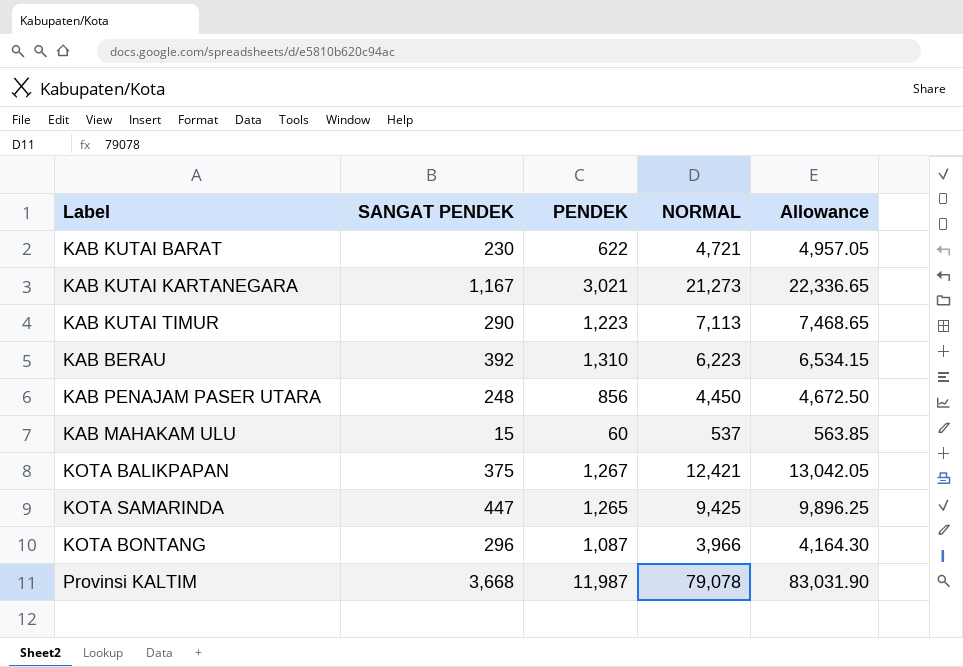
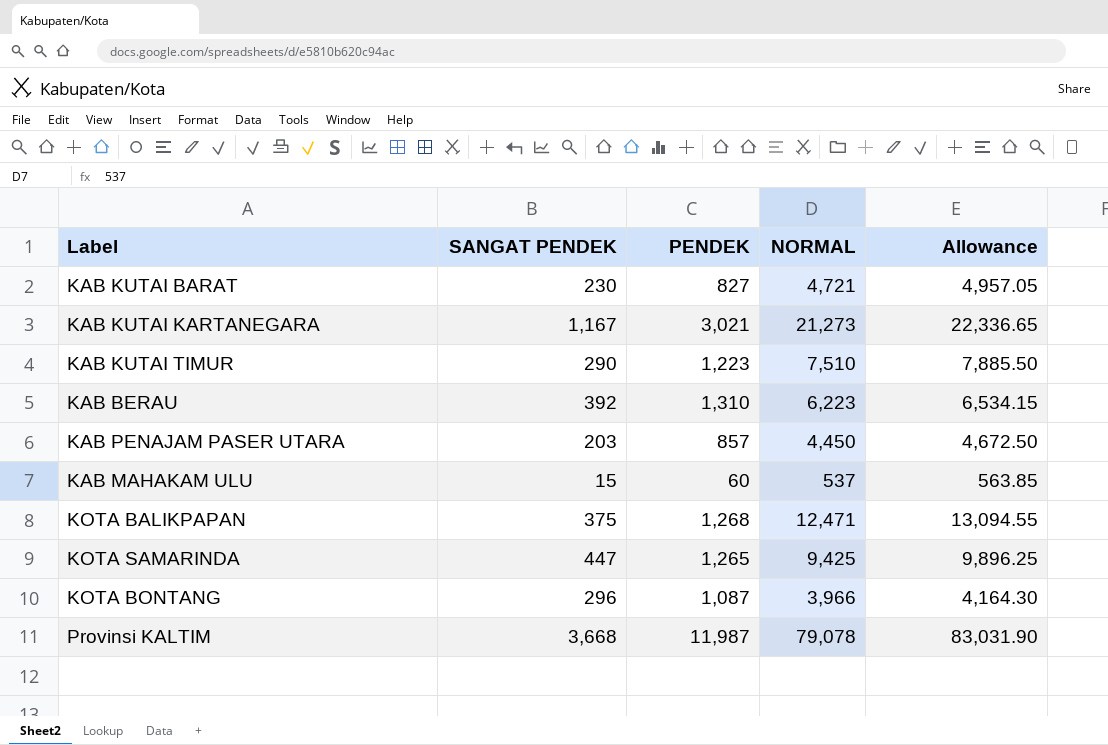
KAB KUTAI BARAT | PENDEK: 622 -> 827
KAB KUTAI TIMUR | NORMAL: 7,113 -> 7,510
KAB KUTAI TIMUR | Allowance: 7,468.65 -> 7,885.50
KAB PENAJAM PASER UTARA | SANGAT PENDEK: 248 -> 203
KAB PENAJAM PASER UTARA | PENDEK: 856 -> 857
KOTA BALIKPAPAN | PENDEK: 1,267 -> 1,268
KOTA BALIKPAPAN | NORMAL: 12,421 -> 12,471
KOTA BALIKPAPAN | Allowance: 13,042.05 -> 13,094.55

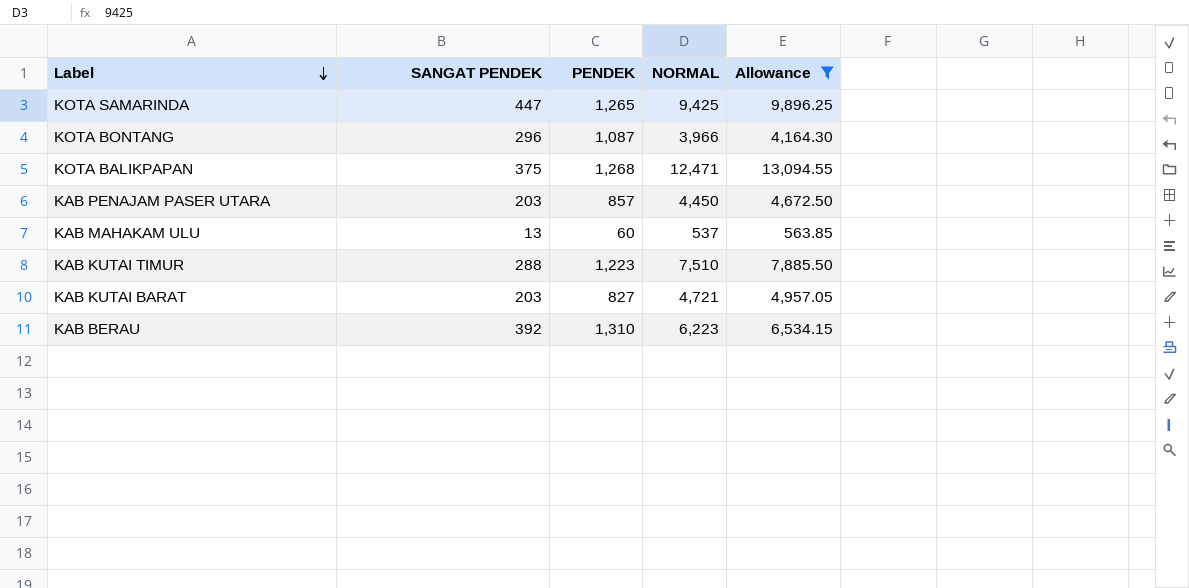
filter: none -> Allowance <= 13,094.55
row order: none -> Label descending
KAB MAHAKAM ULU | SANGAT PENDEK: 15 -> 13
KAB KUTAI TIMUR | SANGAT PENDEK: 290 -> 288
KAB KUTAI BARAT | SANGAT PENDEK: 230 -> 203

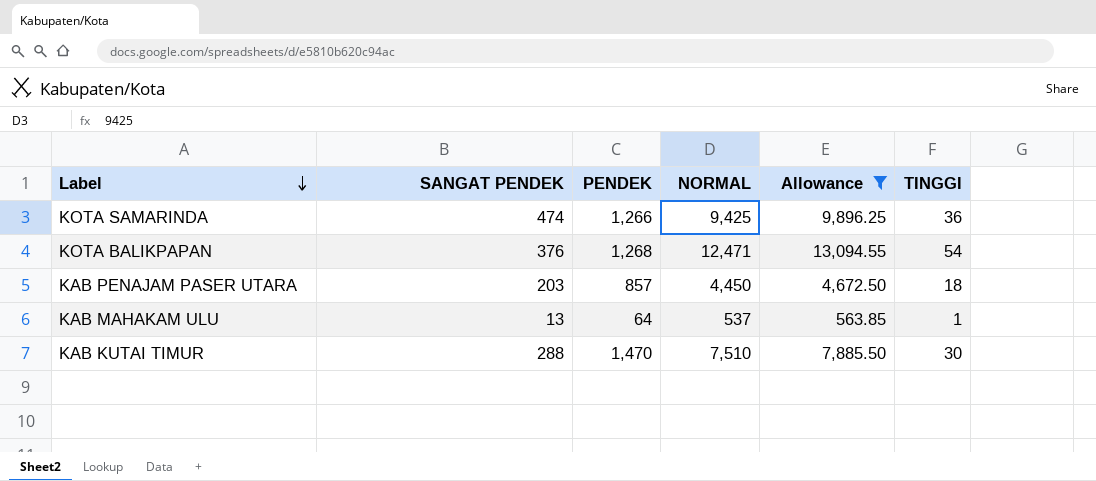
column TINGGI | position: none -> 6
row KOTA BONTANG: 296 | 1,087 | 3,966 | 4,164.30 -> none
row KAB KUTAI BARAT: 203 | 827 | 4,721 | 4,957.05 -> none
row KAB BERAU: 392 | 1,310 | 6,223 | 6,534.15 -> none
KOTA SAMARINDA | SANGAT PENDEK: 447 -> 474
KOTA SAMARINDA | PENDEK: 1,265 -> 1,266
KOTA BALIKPAPAN | SANGAT PENDEK: 375 -> 376
KAB MAHAKAM ULU | PENDEK: 60 -> 64
KAB KUTAI TIMUR | PENDEK: 1,223 -> 1,470

